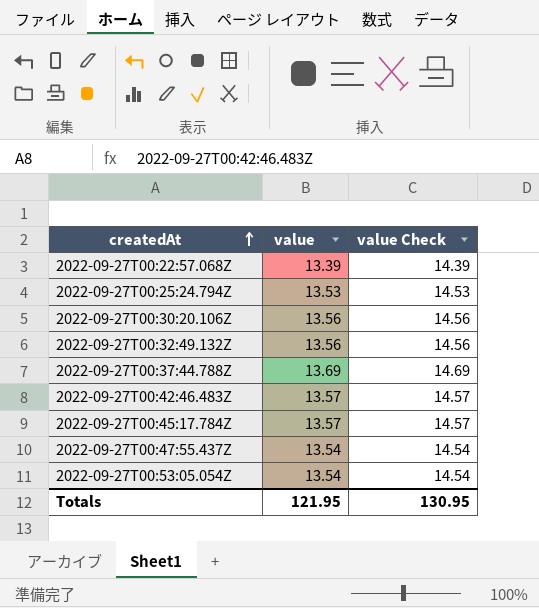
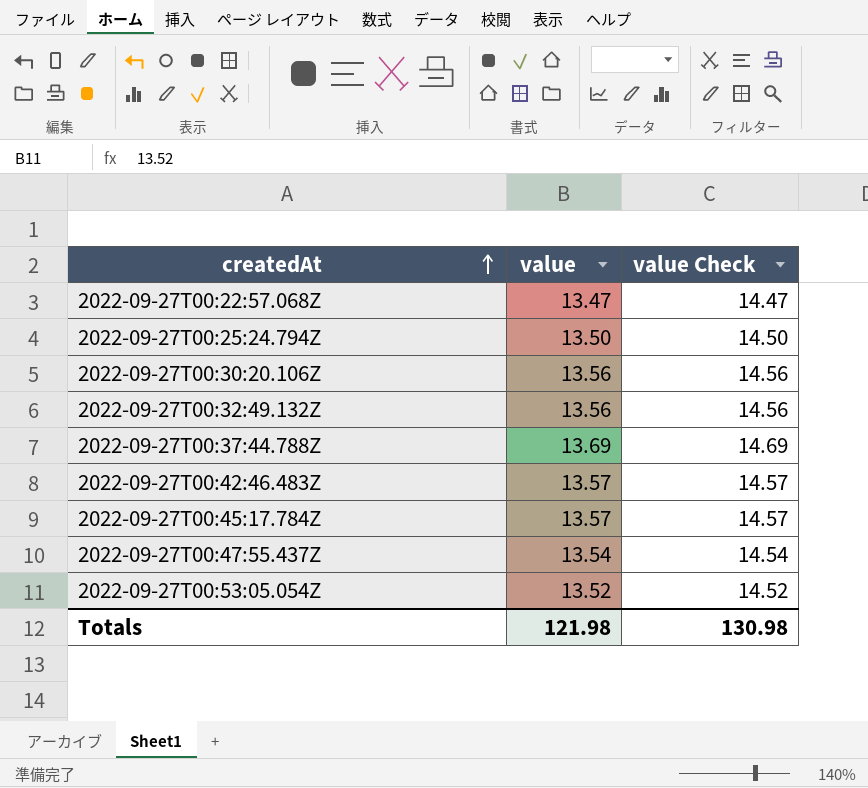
2022-09-27T00:22:57.068Z | value: 13.39 -> 13.47
2022-09-27T00:22:57.068Z | value Check: 14.39 -> 14.47
2022-09-27T00:25:24.794Z | value: 13.53 -> 13.50
2022-09-27T00:25:24.794Z | value Check: 14.53 -> 14.50
2022-09-27T00:53:05.054Z | value: 13.54 -> 13.52
2022-09-27T00:53:05.054Z | value Check: 14.54 -> 14.52
Totals | value: 121.95 -> 121.98
Totals | value Check: 130.95 -> 130.98

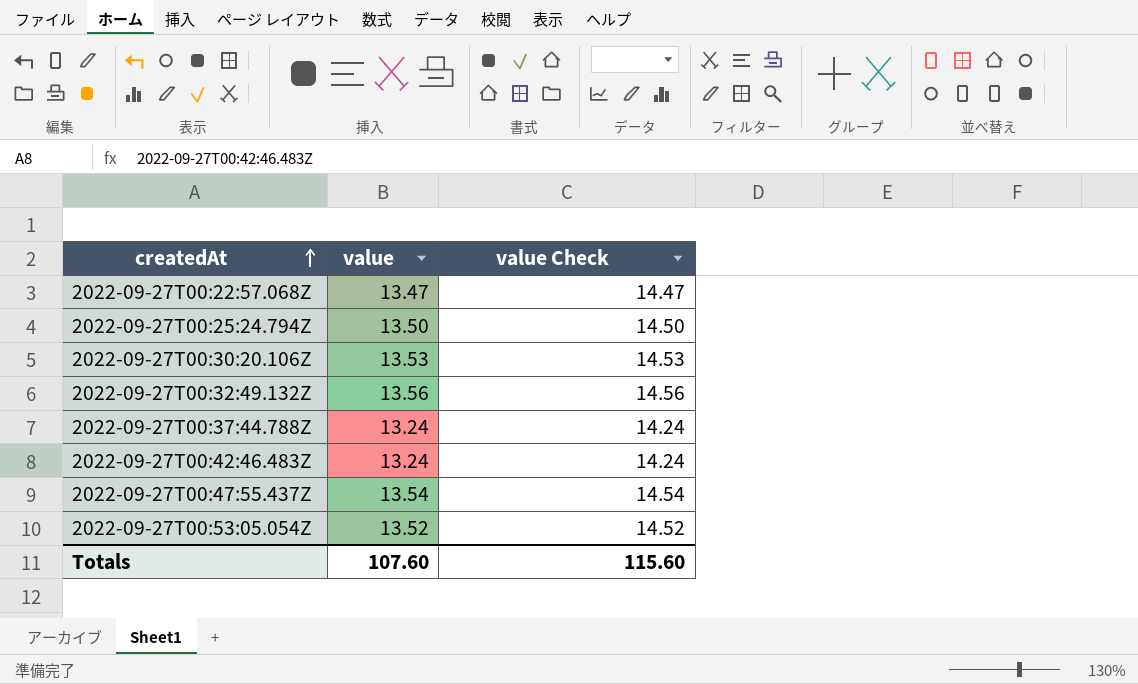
row 2022-09-27T00:45:17.784Z: 13.57 | 14.57 -> none
2022-09-27T00:30:20.106Z | value: 13.56 -> 13.53
2022-09-27T00:30:20.106Z | value Check: 14.56 -> 14.53
2022-09-27T00:37:44.788Z | value: 13.69 -> 13.24
2022-09-27T00:37:44.788Z | value Check: 14.69 -> 14.24
2022-09-27T00:42:46.483Z | value: 13.57 -> 13.24
2022-09-27T00:42:46.483Z | value Check: 14.57 -> 14.24
Totals | value: 121.98 -> 107.60
Totals | value Check: 130.98 -> 115.60

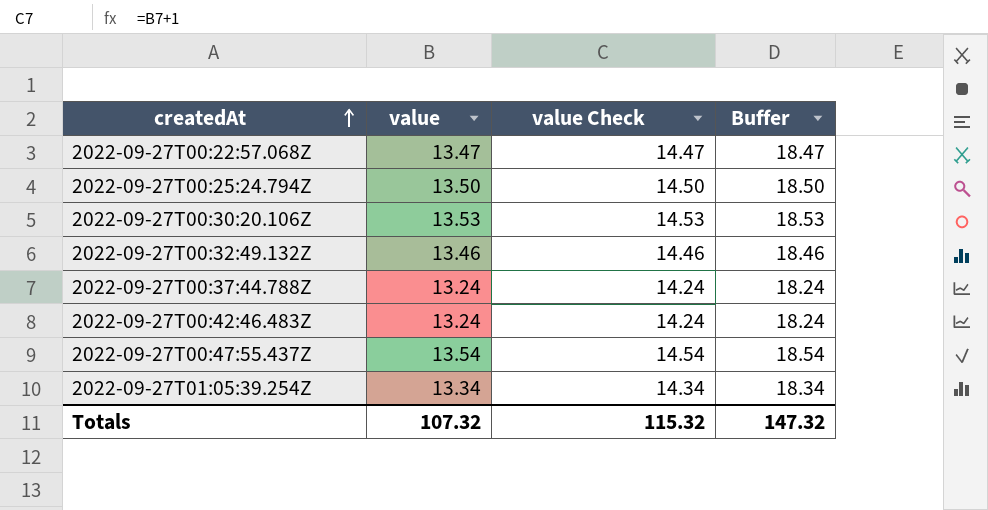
column Buffer | formula: none -> [value] + 5
row 2022-09-27T00:53:05.054Z: 13.52 | 14.52 -> none
2022-09-27T00:32:49.132Z | value: 13.56 -> 13.46
2022-09-27T00:32:49.132Z | value Check: 14.56 -> 14.46
row 2022-09-27T01:05:39.254Z: none -> 13.34 | 14.34 | 18.34
Totals | value: 107.60 -> 107.32
Totals | value Check: 115.60 -> 115.32

